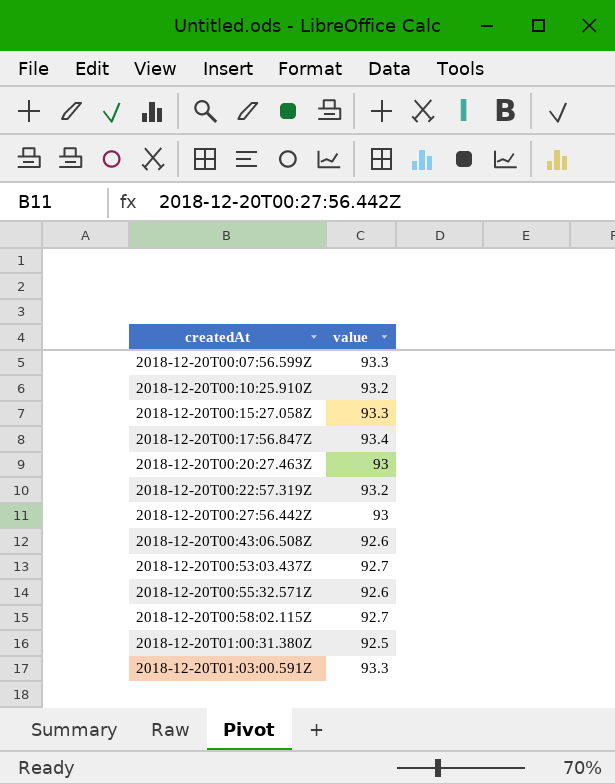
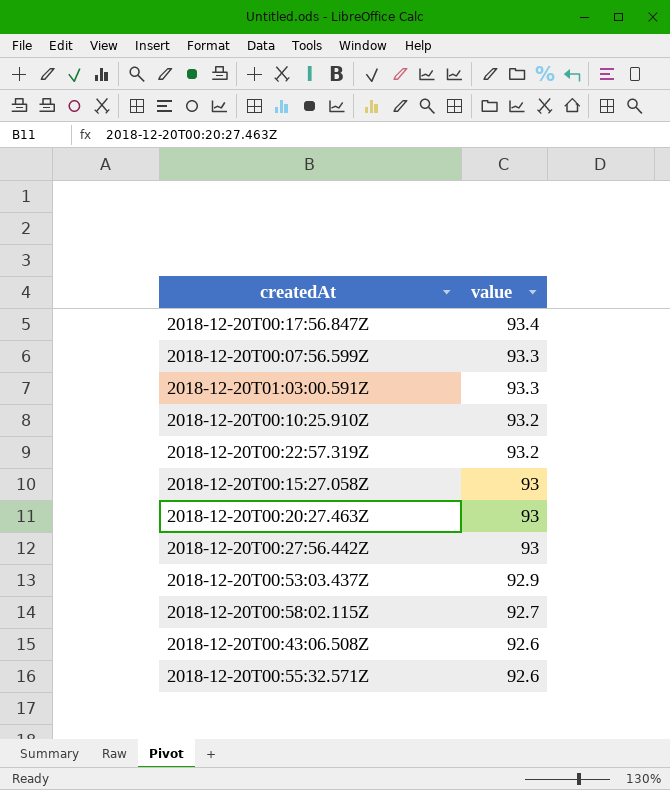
row order: createdAt ascending -> value descending
row 2018-12-20T01:00:31.380Z: 92.5 -> none
2018-12-20T00:15:27.058Z | value: 93.3 -> 93
2018-12-20T00:53:03.437Z | value: 92.7 -> 92.9

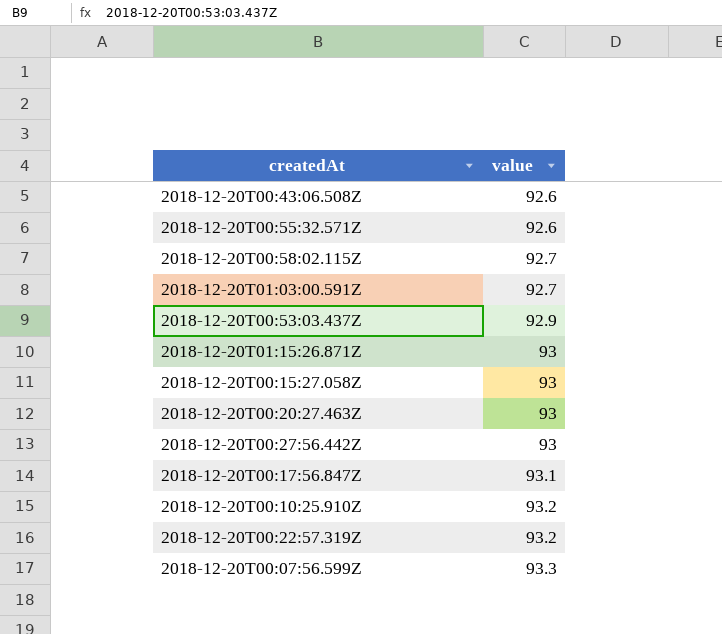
row order: value descending -> value ascending
2018-12-20T01:03:00.591Z | value: 93.3 -> 92.7
row 2018-12-20T01:15:26.871Z: none -> 93
2018-12-20T00:17:56.847Z | value: 93.4 -> 93.1

